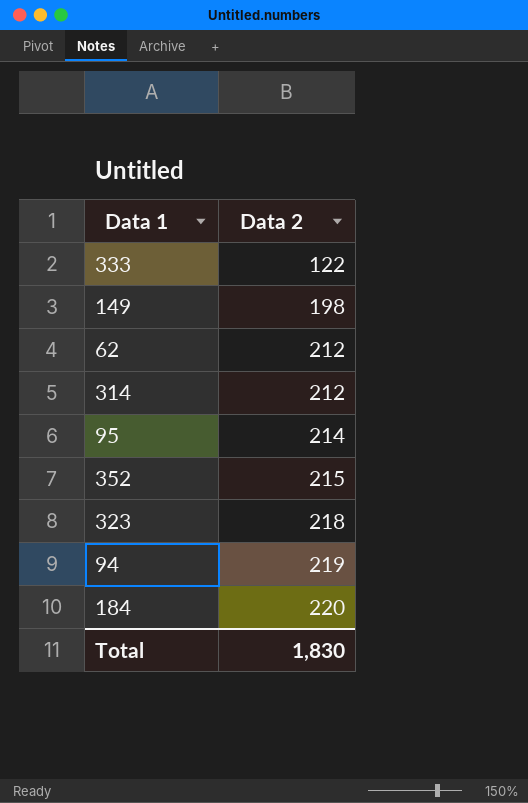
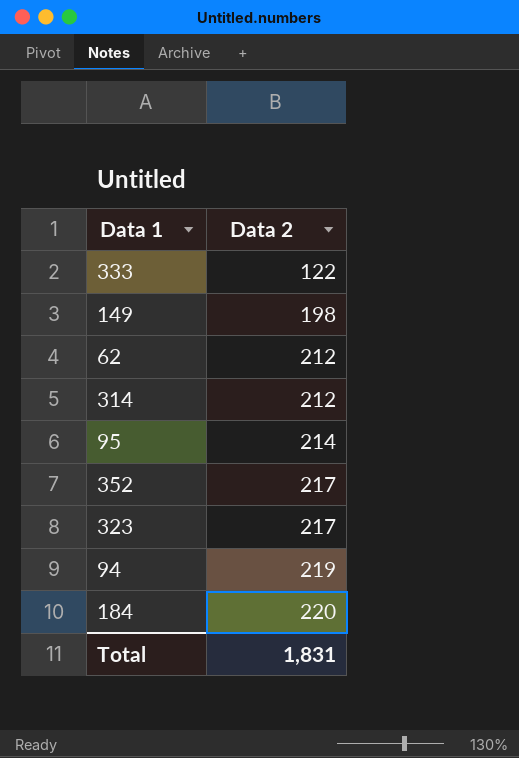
352 | Data 2: 215 -> 217
323 | Data 2: 218 -> 217
Total | Data 2: 1,830 -> 1,831

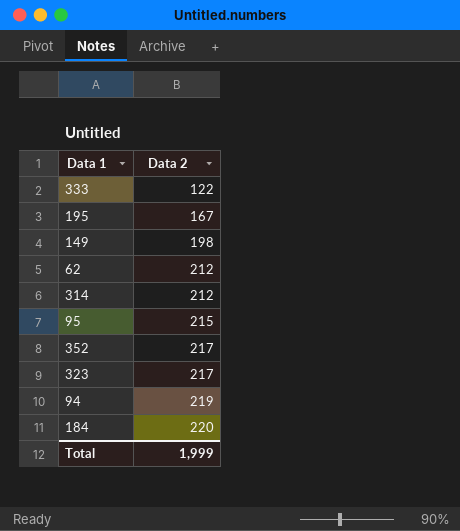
row 195: none -> 167
95 | Data 2: 214 -> 215
Total | Data 2: 1,831 -> 1,999

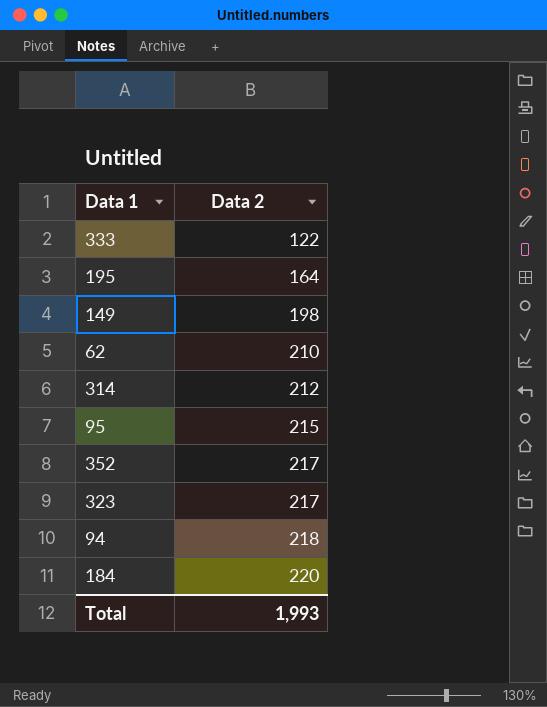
195 | Data 2: 167 -> 164
62 | Data 2: 212 -> 210
94 | Data 2: 219 -> 218
Total | Data 2: 1,999 -> 1,993

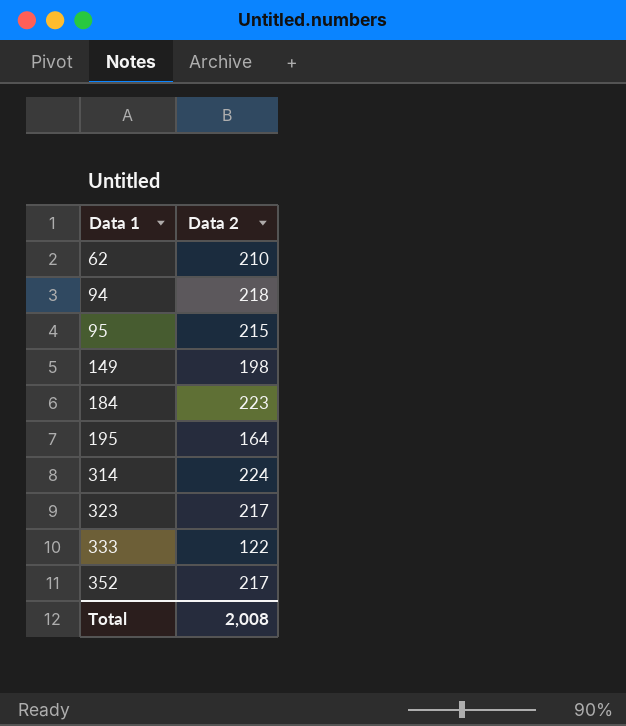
row order: Data 2 ascending -> Data 1 ascending
184 | Data 2: 220 -> 223
314 | Data 2: 212 -> 224
Total | Data 2: 1,993 -> 2,008

